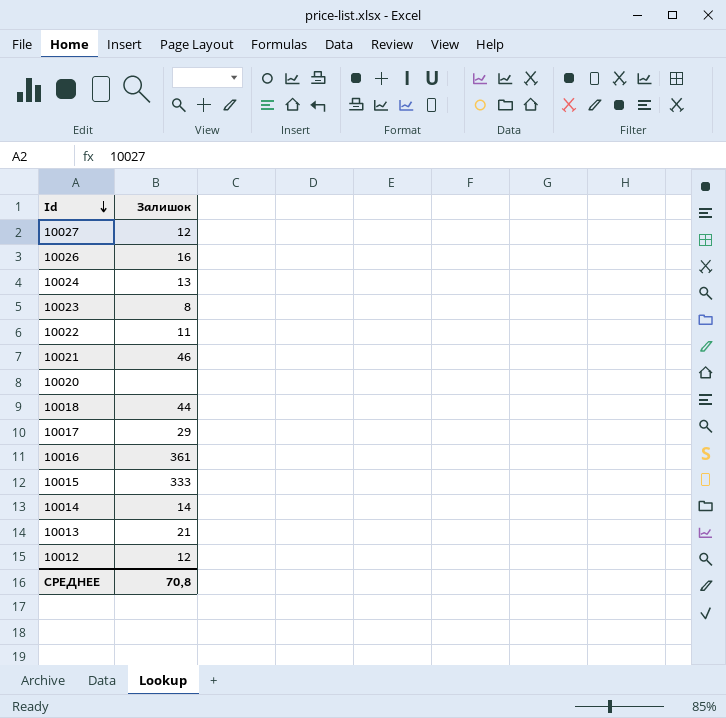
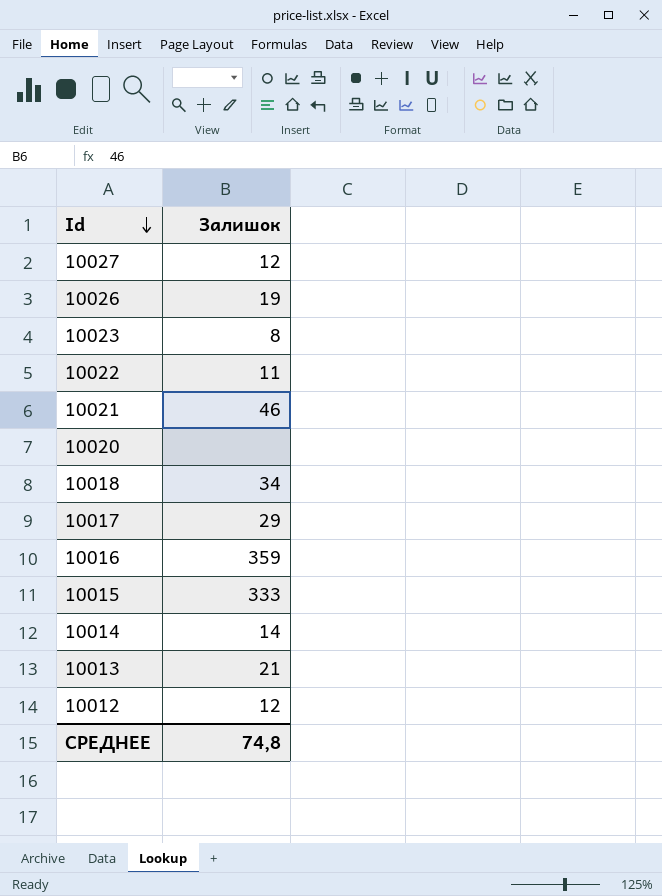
row 10024: 13 -> none
10026 | Залишок: 16 -> 19
10018 | Залишок: 44 -> 34
10016 | Залишок: 361 -> 359
СРЕДНЕЕ | Залишок: 70,8 -> 74,8

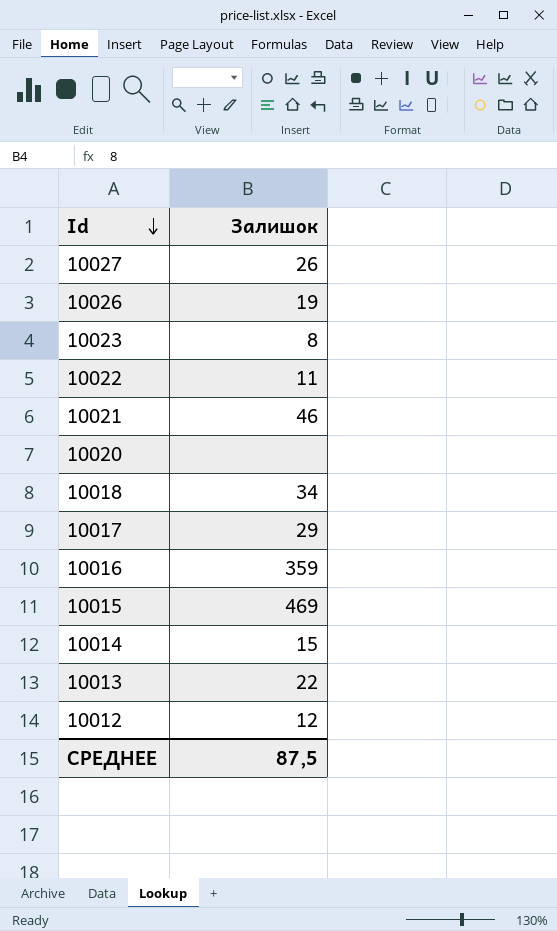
10027 | Залишок: 12 -> 26
10015 | Залишок: 333 -> 469
10014 | Залишок: 14 -> 15
10013 | Залишок: 21 -> 22
СРЕДНЕЕ | Залишок: 74,8 -> 87,5

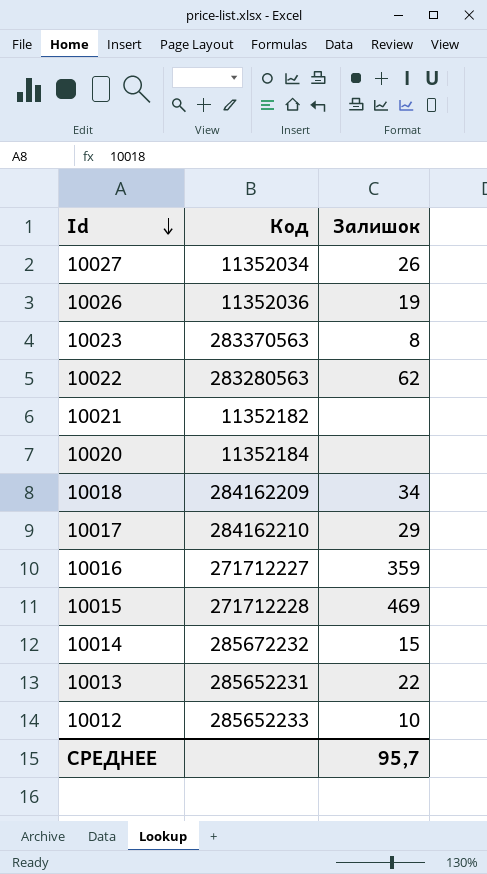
column Код | position: none -> 2
10022 | Залишок: 11 -> 62
10021 | Залишок: 46 -> none
10012 | Залишок: 12 -> 10
СРЕДНЕЕ | Залишок: 87,5 -> 95,7

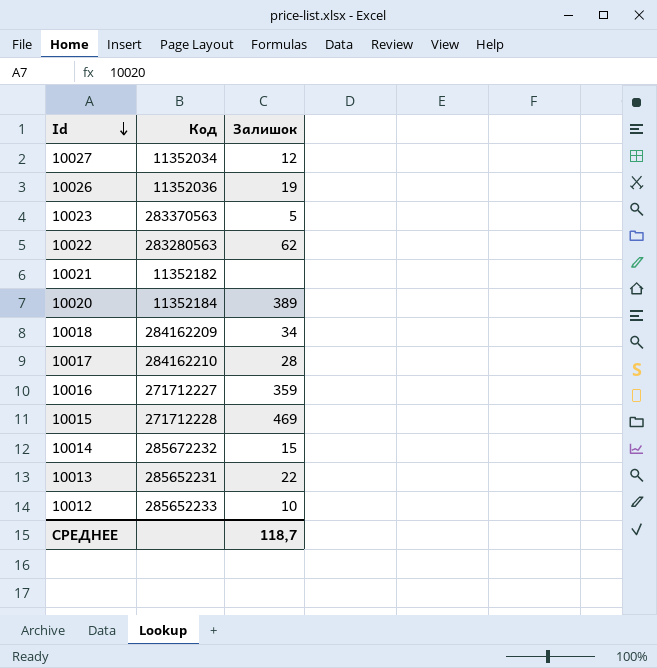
10027 | Залишок: 26 -> 12
10023 | Залишок: 8 -> 5
10020 | Залишок: none -> 389
10017 | Залишок: 29 -> 28
СРЕДНЕЕ | Залишок: 95,7 -> 118,7

